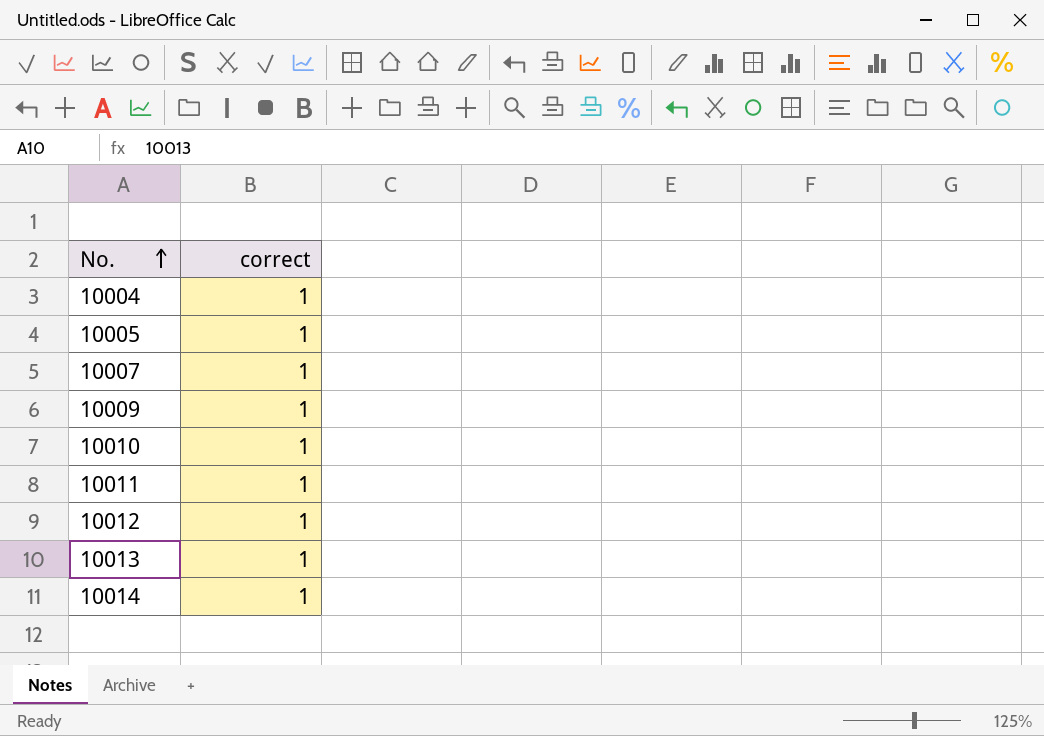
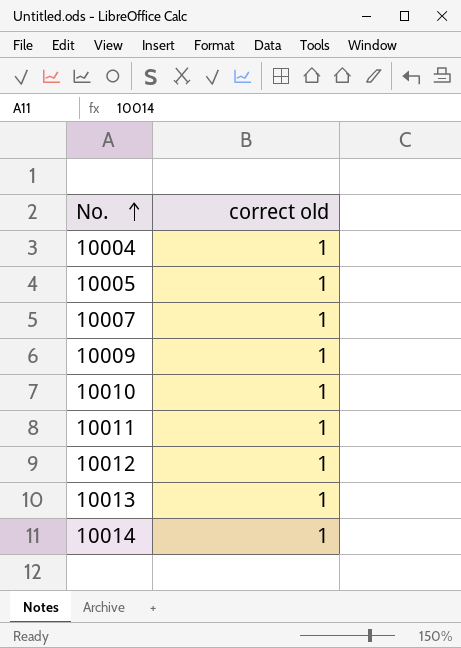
column name: correct -> correct old

